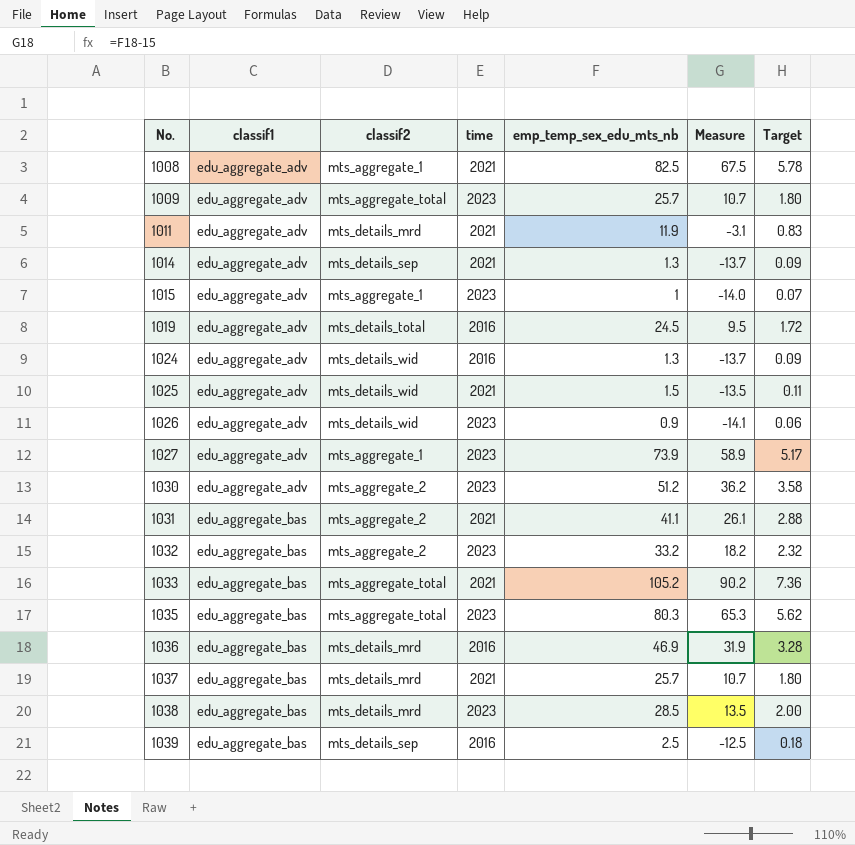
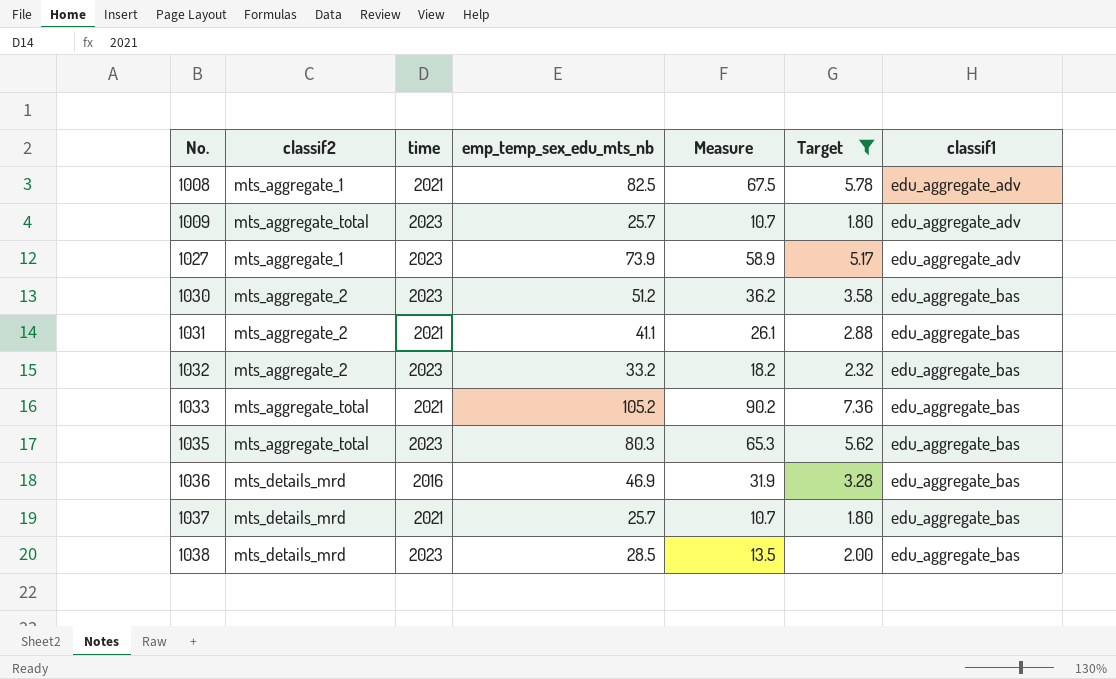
filter: none -> Target >= 1.80
column classif1 | position: 2 -> 7
1030 | classif1: edu_aggregate_adv -> edu_aggregate_bas

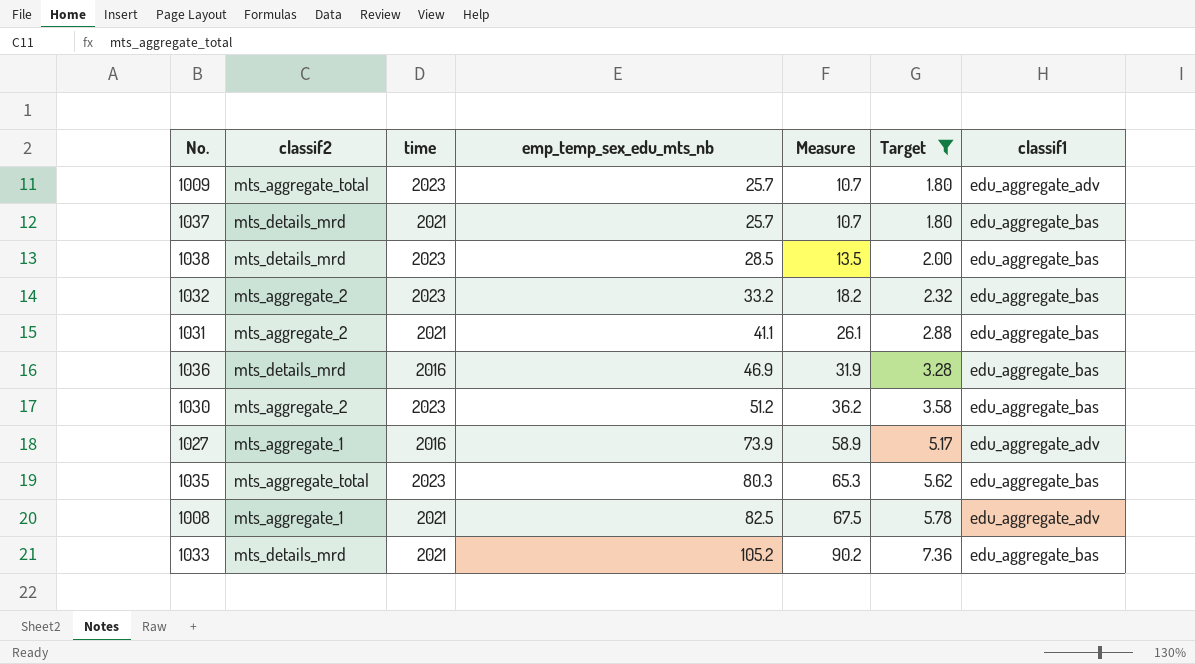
row order: No. ascending -> emp_temp_sex_edu_mts_nb ascending
1027 | time: 2023 -> 2016
1033 | classif2: mts_aggregate_total -> mts_details_mrd

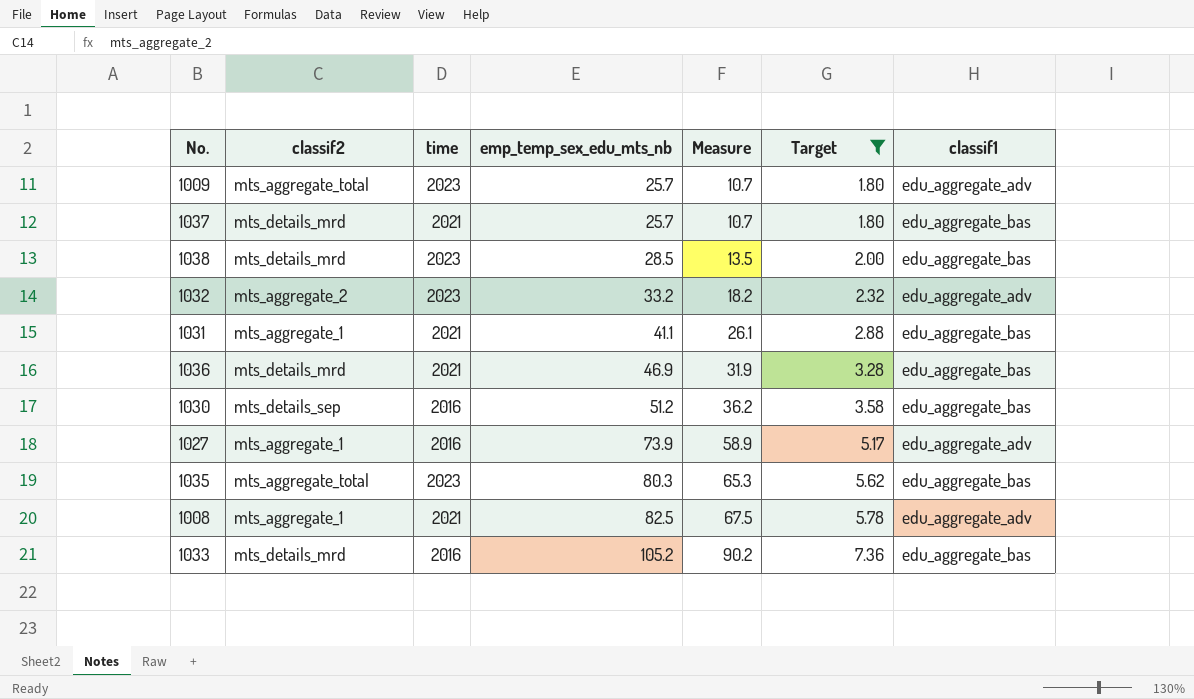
1032 | classif1: edu_aggregate_bas -> edu_aggregate_adv
1031 | classif2: mts_aggregate_2 -> mts_aggregate_1
1036 | time: 2016 -> 2021
1030 | classif2: mts_aggregate_2 -> mts_details_sep
1030 | time: 2023 -> 2016
1033 | time: 2021 -> 2016

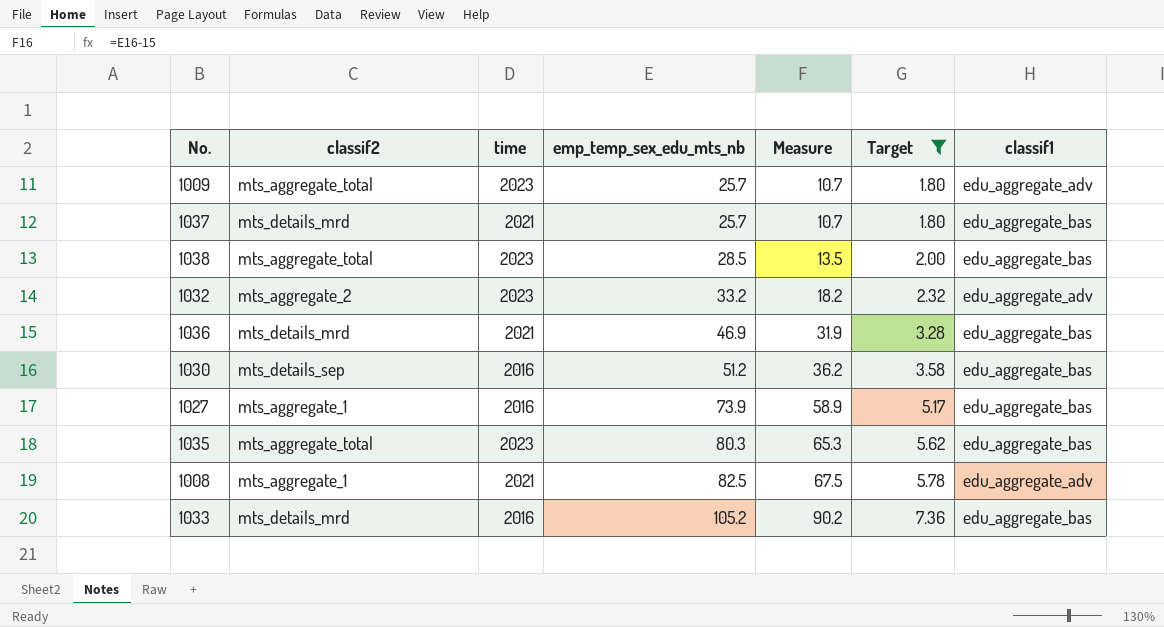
row 1031: mts_aggregate_1 | 2021 | 41.1 | 26.1 | 2.88 | edu_aggregate_bas -> none
1038 | classif2: mts_details_mrd -> mts_aggregate_total
1027 | classif1: edu_aggregate_adv -> edu_aggregate_bas

